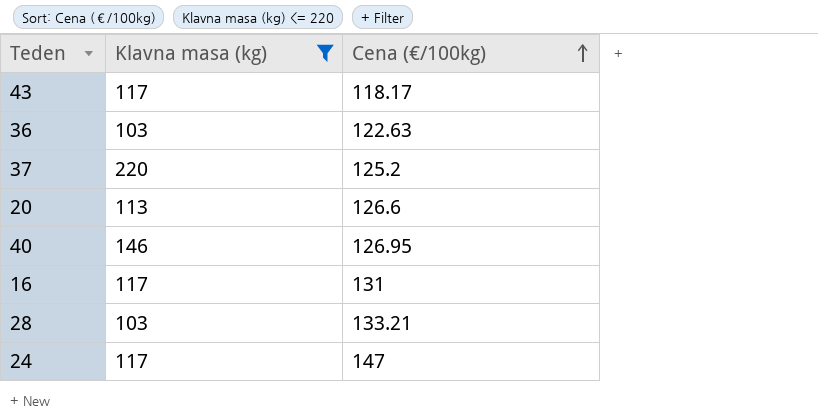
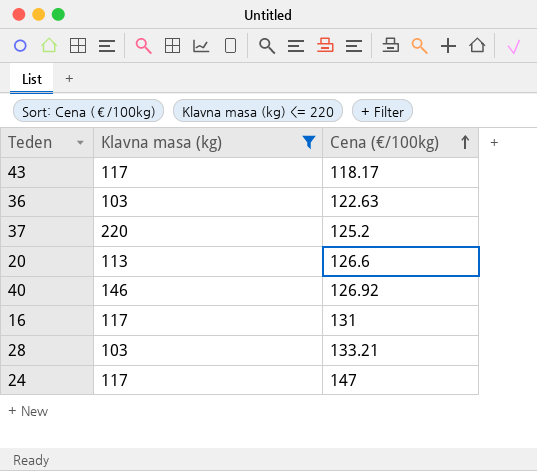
40 | Cena (€/100kg): 126.95 -> 126.92

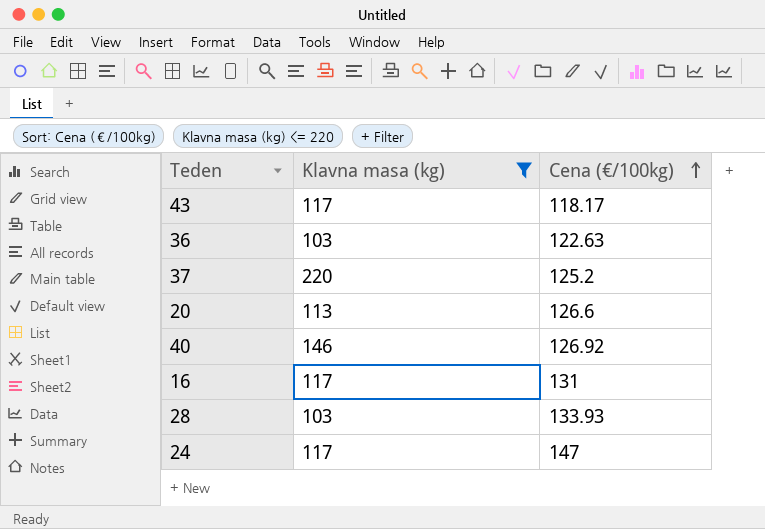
28 | Cena (€/100kg): 133.21 -> 133.93

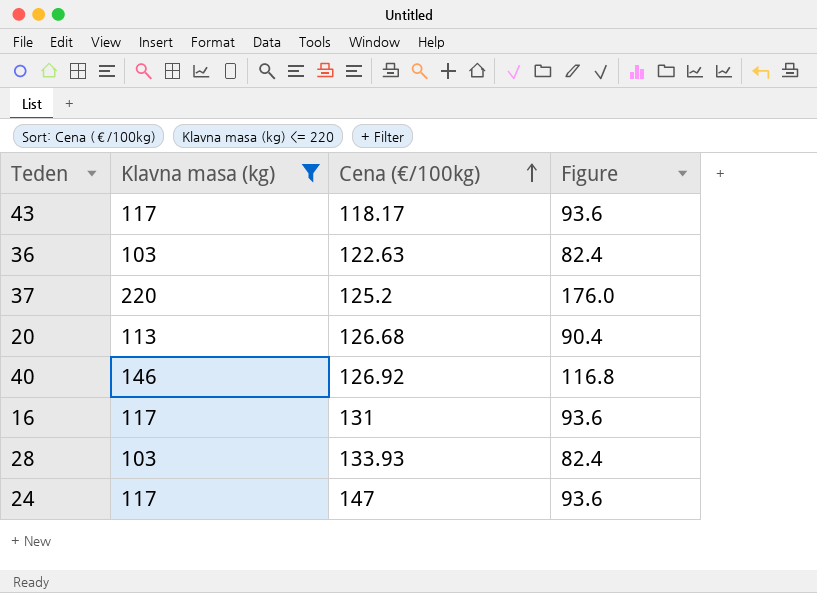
column Figure | formula: none -> [Klavna masa (kg)] * 0.8
20 | Cena (€/100kg): 126.6 -> 126.68

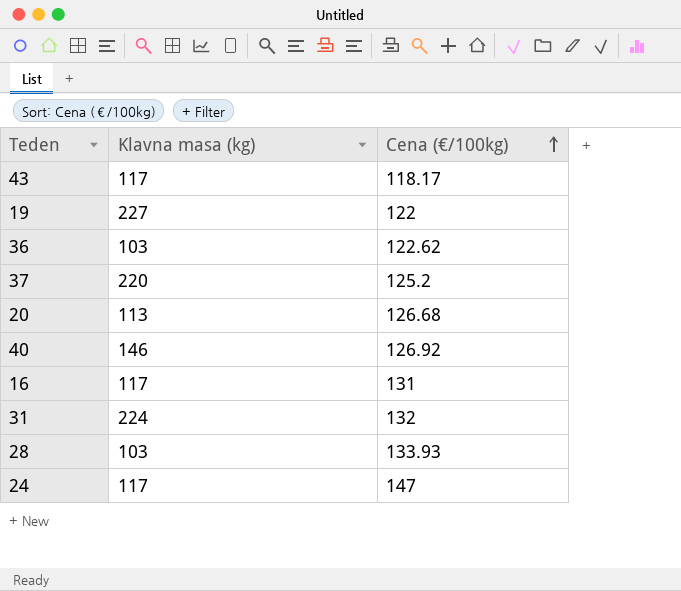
filter: Klavna masa (kg) <= 220 -> none
column Figure | formula: [Klavna masa (kg)] * 0.8 -> none
36 | Cena (€/100kg): 122.63 -> 122.62

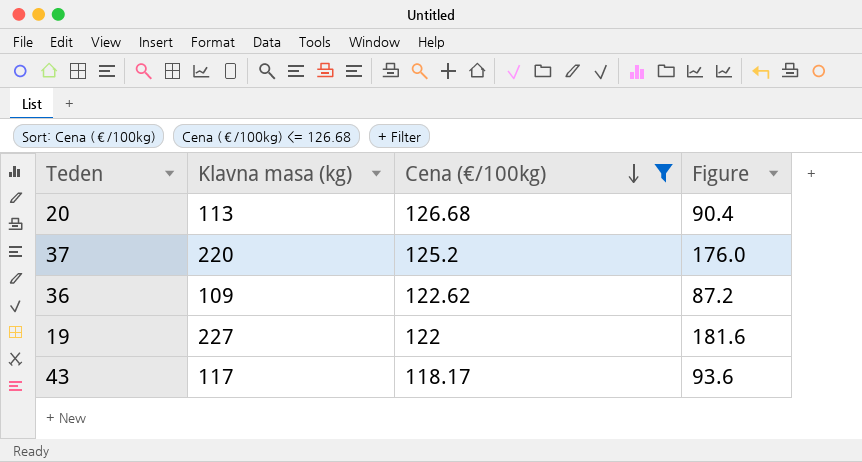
filter: none -> Cena (€/100kg) <= 126.68
row order: Cena (€/100kg) ascending -> Cena (€/100kg) descending
column Figure | formula: none -> [Klavna masa (kg)] * 0.8
36 | Klavna masa (kg): 103 -> 109

